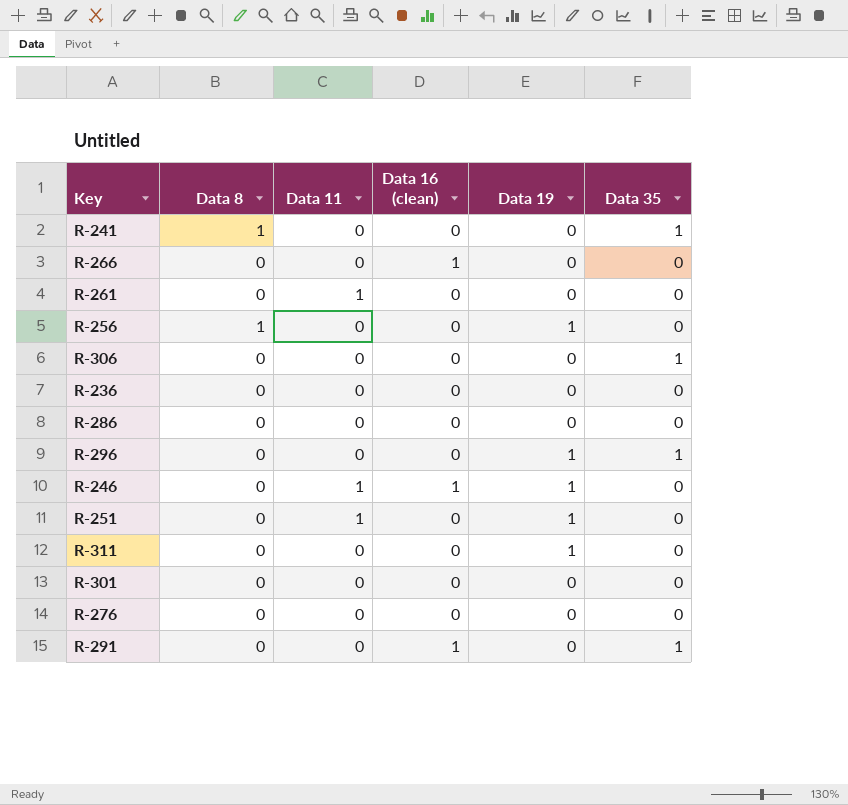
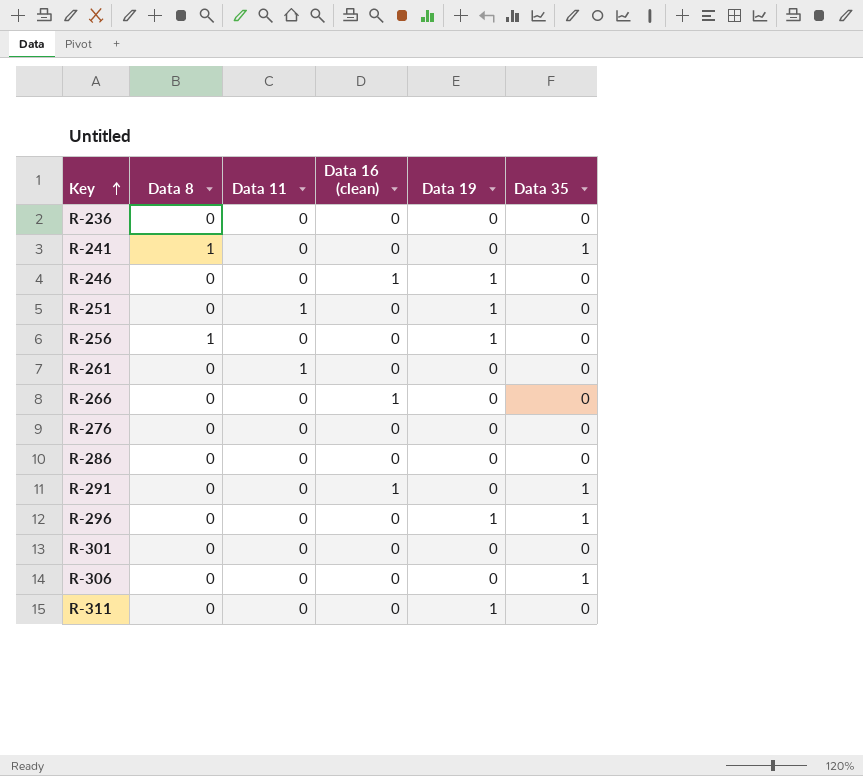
row order: none -> Key ascending
R-246 | Data 11: 1 -> 0

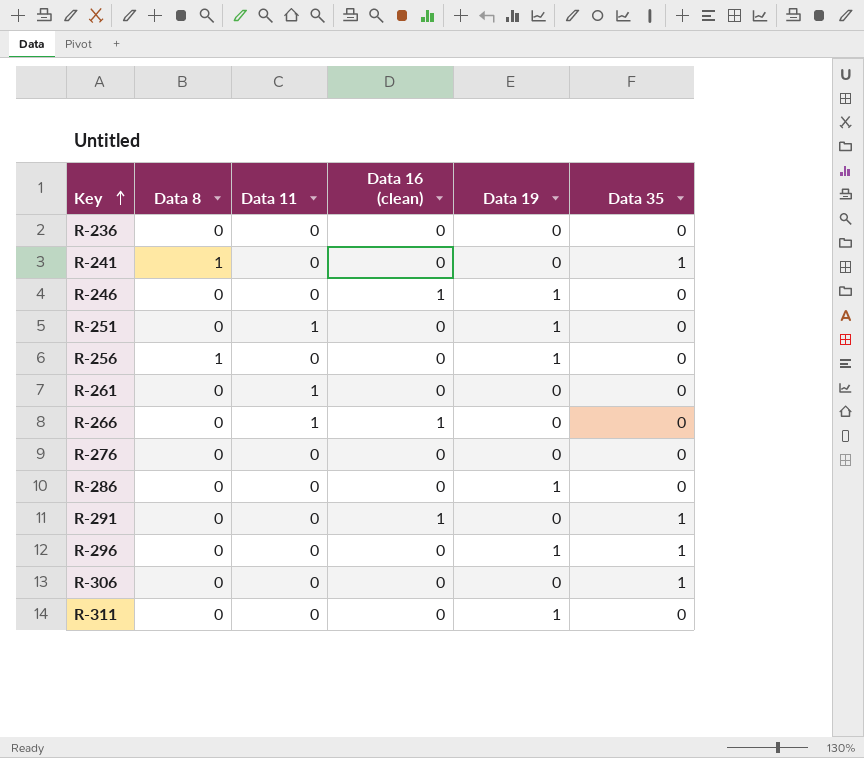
row R-301: 0 | 0 | 0 | 0 | 0 -> none
R-266 | Data 11: 0 -> 1
R-286 | Data 19: 0 -> 1

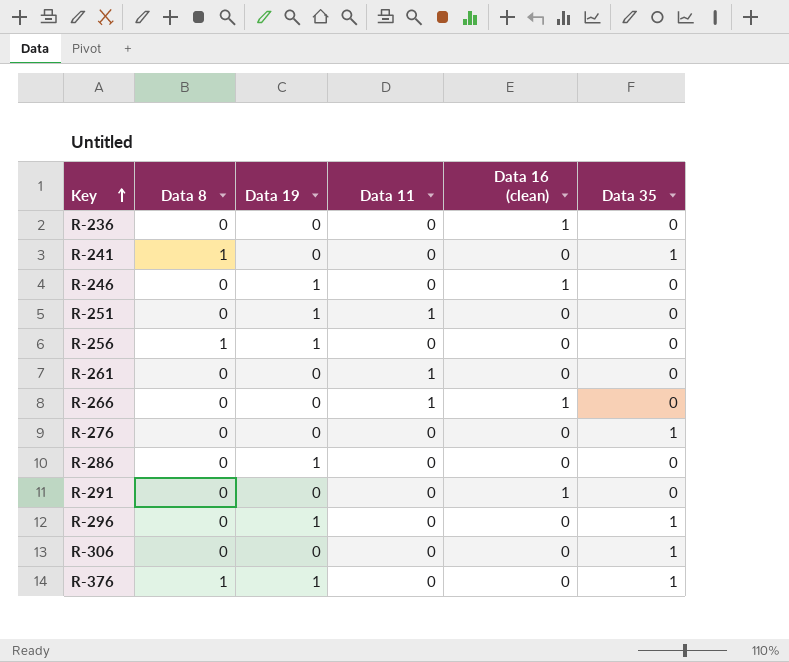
column Data 19 | position: 5 -> 3
row R-311: 0 | 0 | 0 | 1 | 0 -> none
R-236 | Data 16 (clean): 0 -> 1
R-276 | Data 35: 0 -> 1
R-291 | Data 35: 1 -> 0
row R-376: none -> 1 | 1 | 0 | 0 | 1

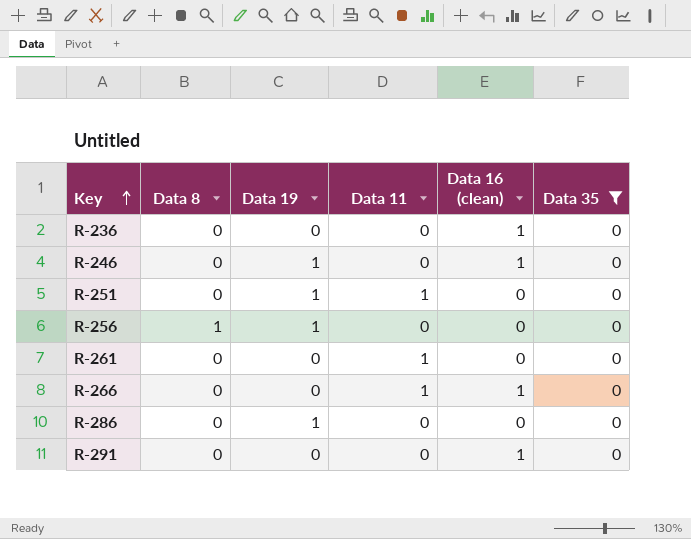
filter: none -> Data 35 = 0

